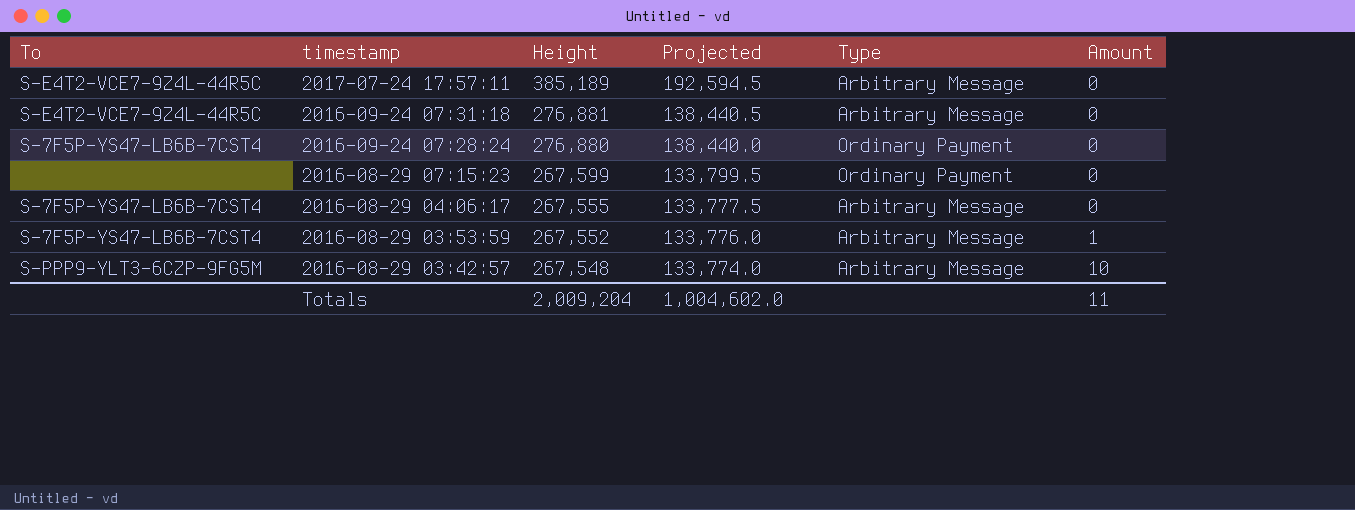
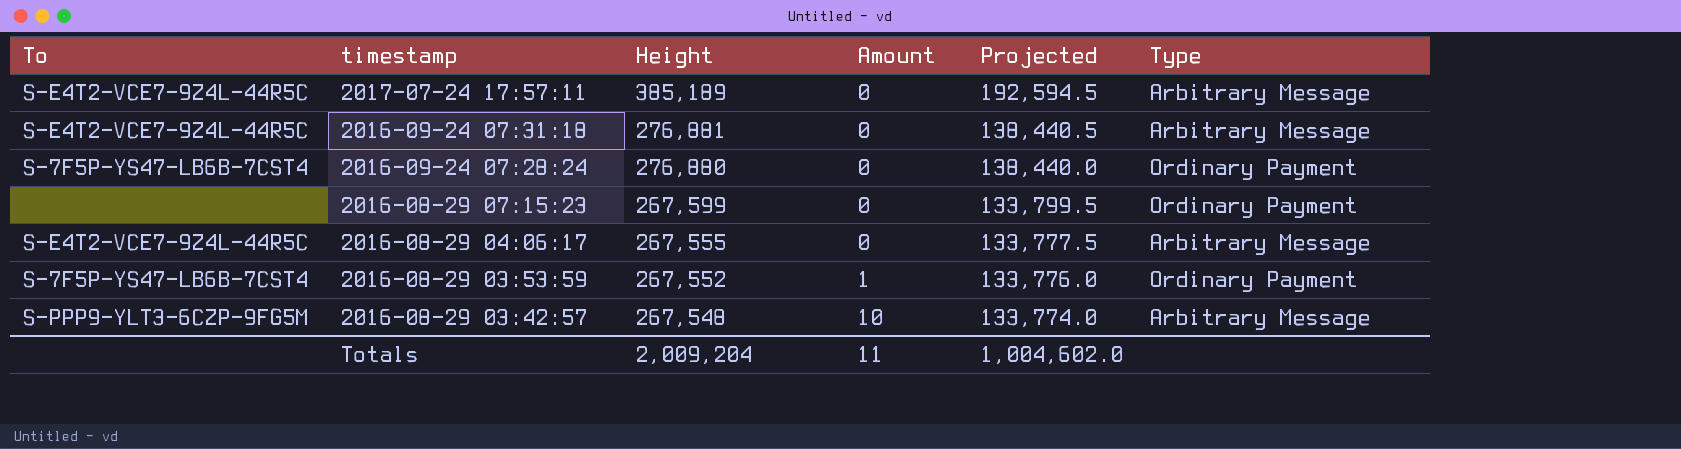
column Amount | position: 6 -> 4
2016-08-29 04:06:17 | To: S-7F5P-YS47-LB6B-7CST4 -> S-E4T2-VCE7-9Z4L-44R5C
2016-08-29 03:53:59 | Type: Arbitrary Message -> Ordinary Payment

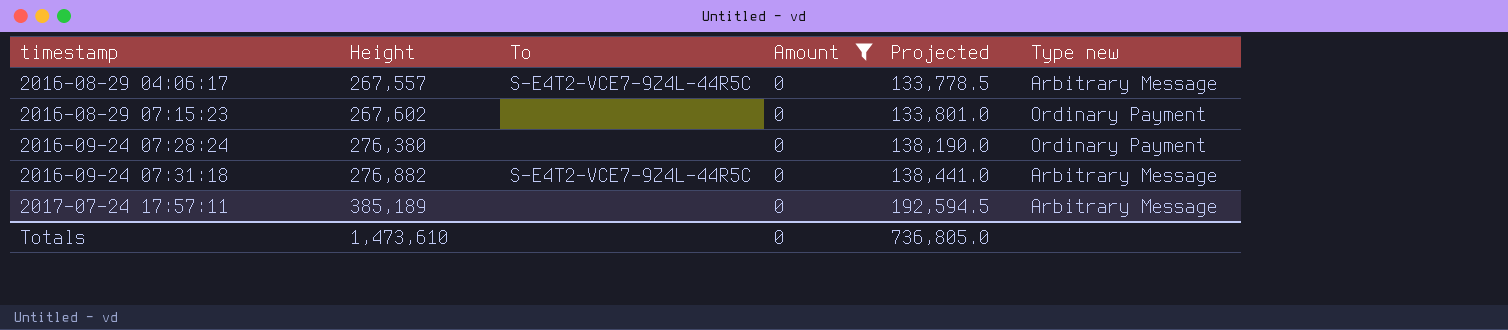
filter: none -> Amount = 0
row order: timestamp descending -> timestamp ascending
column To | position: 1 -> 3
column name: Type -> Type new
2016-08-29 04:06:17 | Height: 267,555 -> 267,557
2016-08-29 04:06:17 | Projected: 133,777.5 -> 133,778.5
2016-08-29 07:15:23 | Height: 267,599 -> 267,602
2016-08-29 07:15:23 | Projected: 133,799.5 -> 133,801.0
2016-09-24 07:28:24 | Height: 276,880 -> 276,380
2016-09-24 07:28:24 | To: S-7F5P-YS47-LB6B-7CST4 -> none
2016-09-24 07:28:24 | Projected: 138,440.0 -> 138,190.0
2016-09-24 07:31:18 | Height: 276,881 -> 276,882
2016-09-24 07:31:18 | Projected: 138,440.5 -> 138,441.0
2017-07-24 17:57:11 | To: S-E4T2-VCE7-9Z4L-44R5C -> none
Totals | Height: 2,009,204 -> 1,473,610
Totals | Amount: 11 -> 0
Totals | Projected: 1,004,602.0 -> 736,805.0

